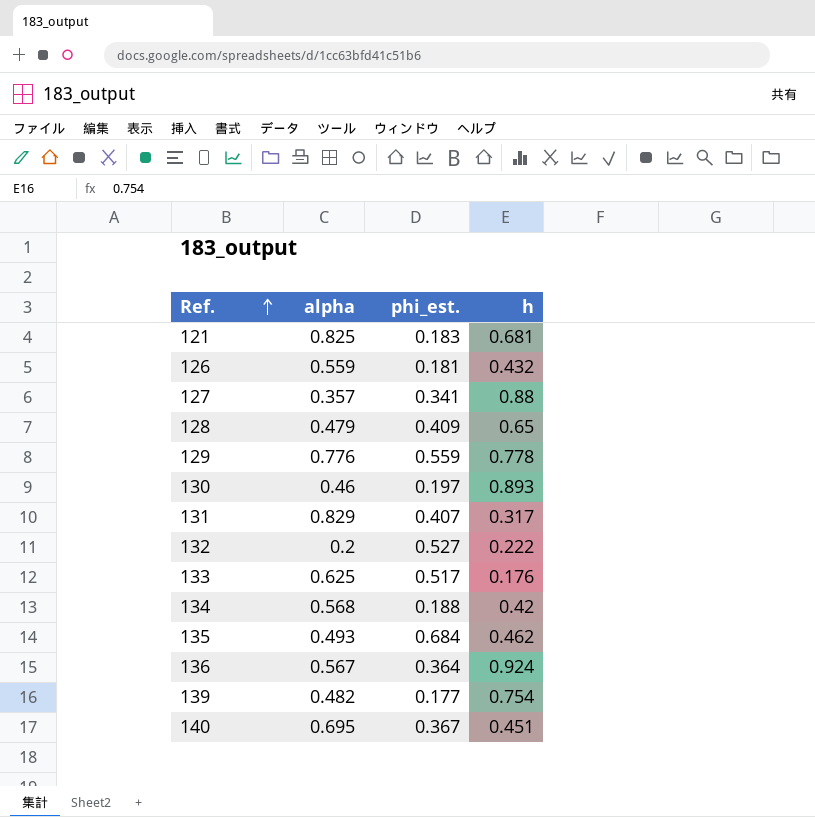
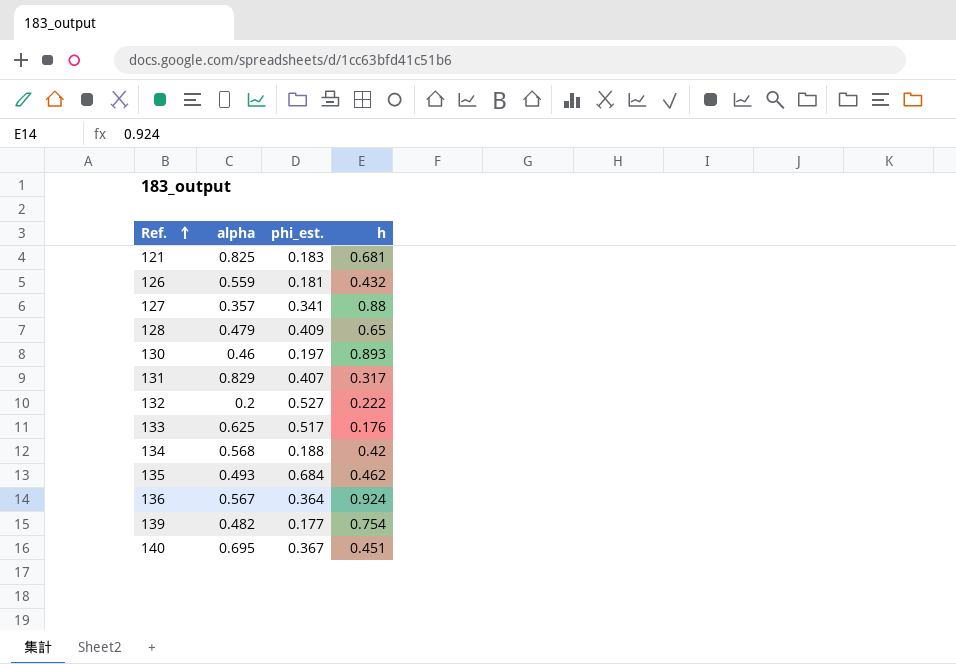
row 129: 0.776 | 0.559 | 0.778 -> none

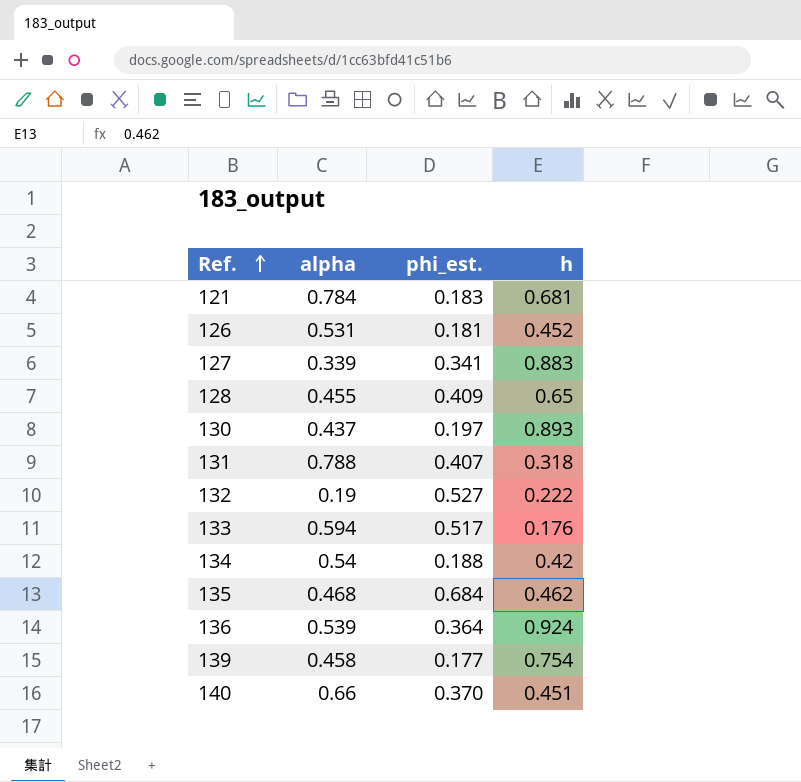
121 | alpha: 0.825 -> 0.784
126 | alpha: 0.559 -> 0.531
126 | h: 0.432 -> 0.452
127 | alpha: 0.357 -> 0.339
127 | h: 0.88 -> 0.883
128 | alpha: 0.479 -> 0.455
130 | alpha: 0.46 -> 0.437
131 | alpha: 0.829 -> 0.788
131 | h: 0.317 -> 0.318
132 | alpha: 0.2 -> 0.19
133 | alpha: 0.625 -> 0.594
134 | alpha: 0.568 -> 0.54
135 | alpha: 0.493 -> 0.468
136 | alpha: 0.567 -> 0.539
139 | alpha: 0.482 -> 0.458
140 | alpha: 0.695 -> 0.66
140 | phi_est.: 0.367 -> 0.370

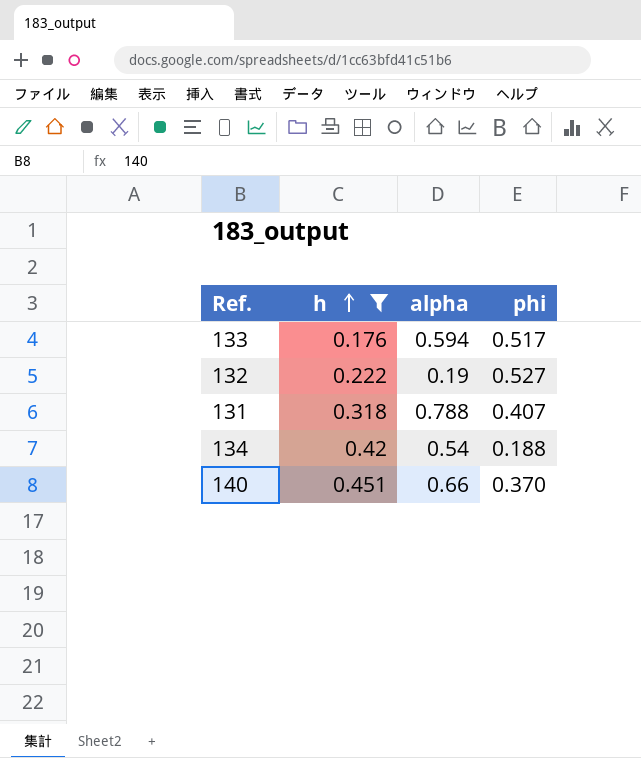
filter: none -> h <= 0.451
row order: Ref. ascending -> h ascending
column h | position: 4 -> 2
column name: phi_est. -> phi

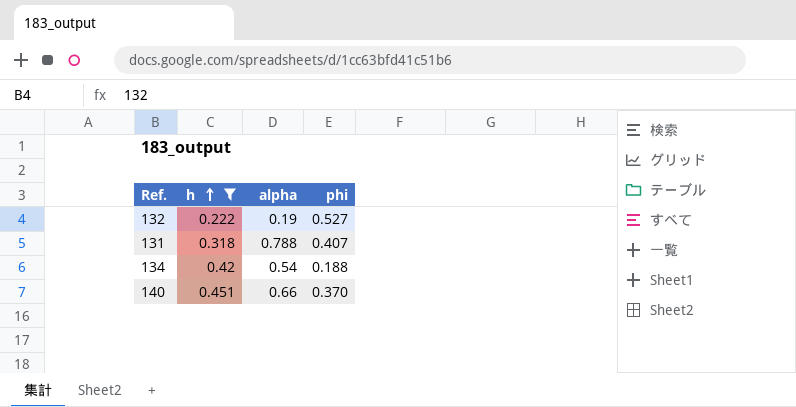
row 133: 0.176 | 0.594 | 0.517 -> none

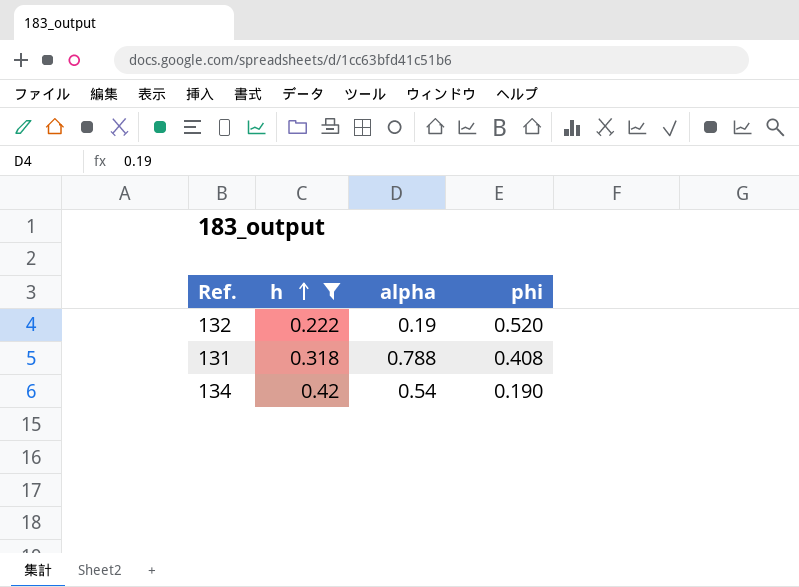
row 140: 0.451 | 0.66 | 0.370 -> none
132 | phi: 0.527 -> 0.520
131 | phi: 0.407 -> 0.408
134 | phi: 0.188 -> 0.190

